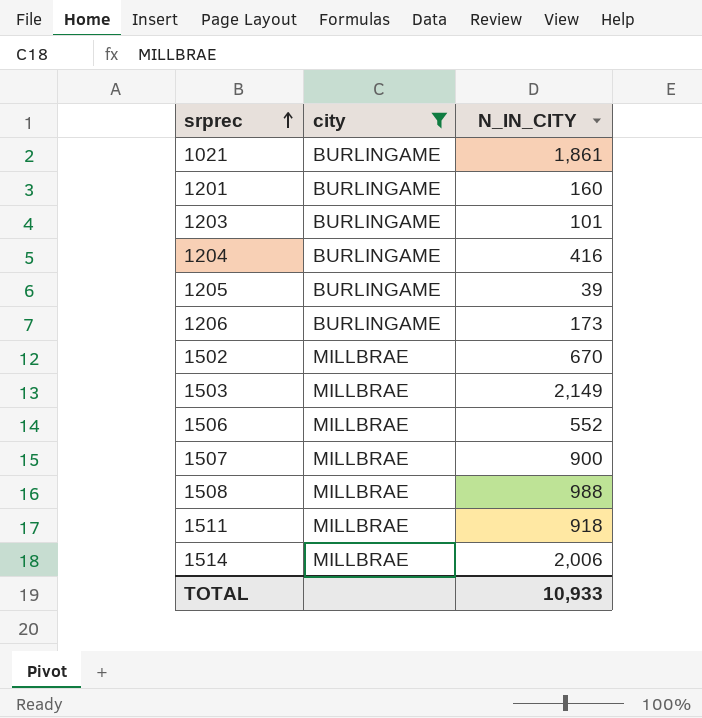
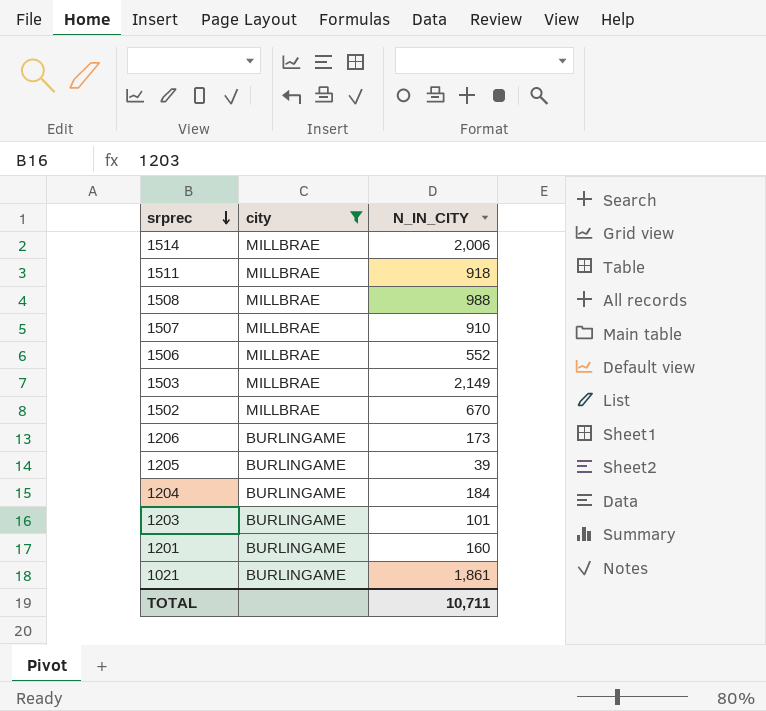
row order: srprec ascending -> srprec descending
1507 | N_IN_CITY: 900 -> 910
1204 | N_IN_CITY: 416 -> 184
TOTAL | N_IN_CITY: 10,933 -> 10,711

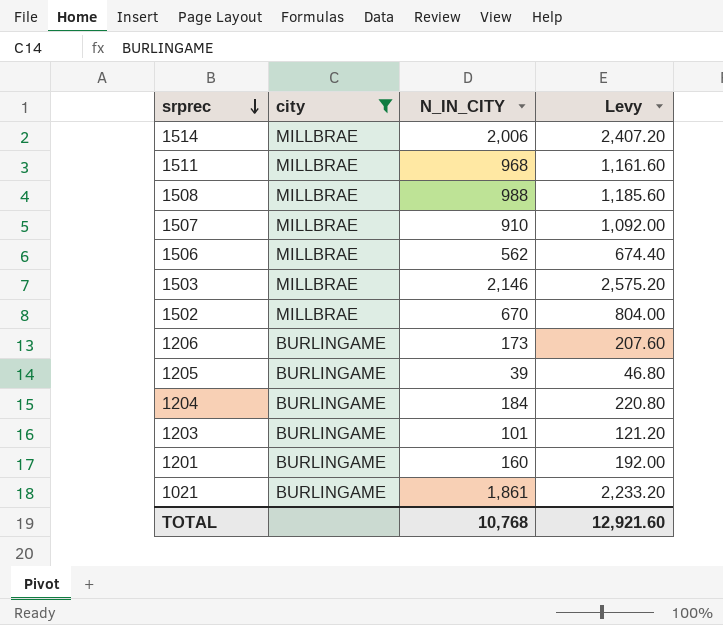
column Levy | formula: none -> [N_IN_CITY] * 1.2
1511 | N_IN_CITY: 918 -> 968
1506 | N_IN_CITY: 552 -> 562
1503 | N_IN_CITY: 2,149 -> 2,146
TOTAL | N_IN_CITY: 10,711 -> 10,768

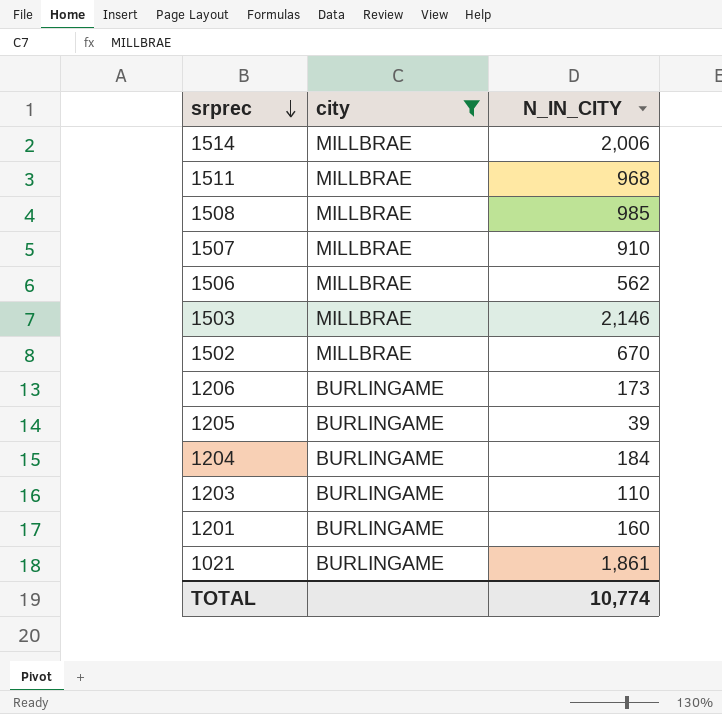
column Levy | formula: [N_IN_CITY] * 1.2 -> none
1508 | N_IN_CITY: 988 -> 985
1203 | N_IN_CITY: 101 -> 110
TOTAL | N_IN_CITY: 10,768 -> 10,774

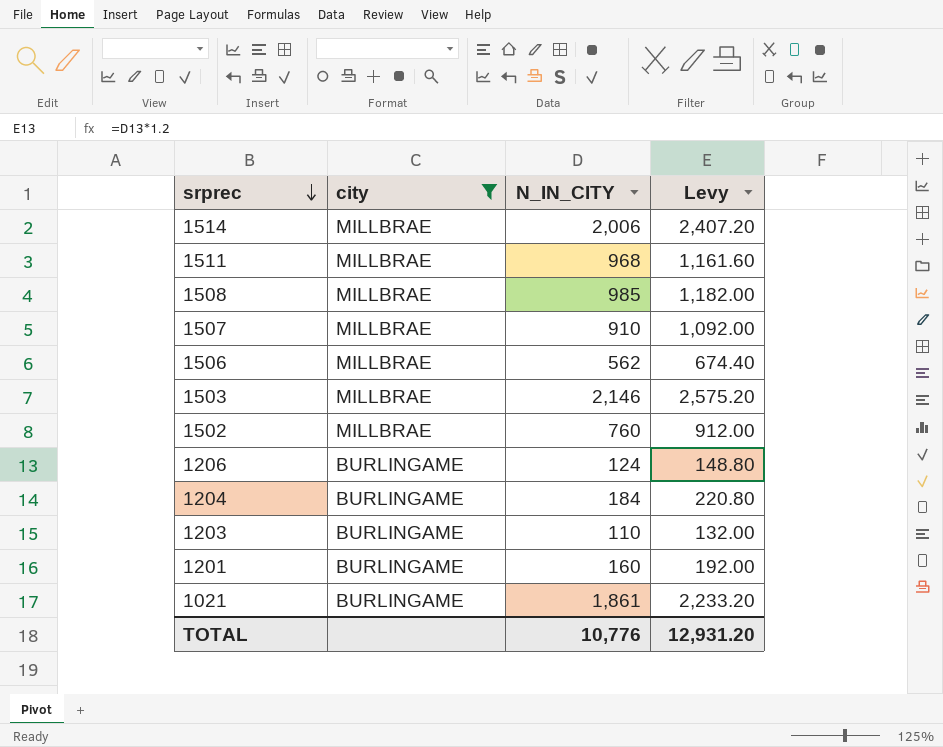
column Levy | formula: none -> [N_IN_CITY] * 1.2
row 1205: BURLINGAME | 39 -> none
1502 | N_IN_CITY: 670 -> 760
1206 | N_IN_CITY: 173 -> 124
TOTAL | N_IN_CITY: 10,774 -> 10,776

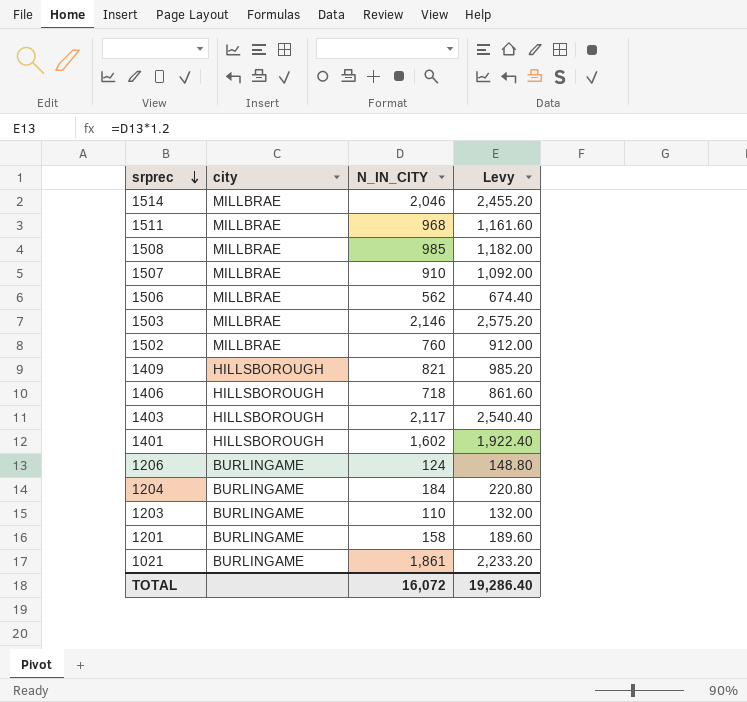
filter: city != HILLSBOROUGH -> none
1514 | N_IN_CITY: 2,006 -> 2,046
1514 | Levy: 2,407.20 -> 2,455.20
1201 | N_IN_CITY: 160 -> 158
1201 | Levy: 192.00 -> 189.60
TOTAL | N_IN_CITY: 10,776 -> 16,072
TOTAL | Levy: 12,931.20 -> 19,286.40

